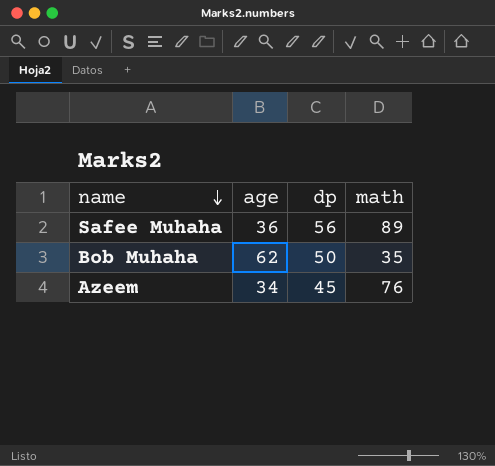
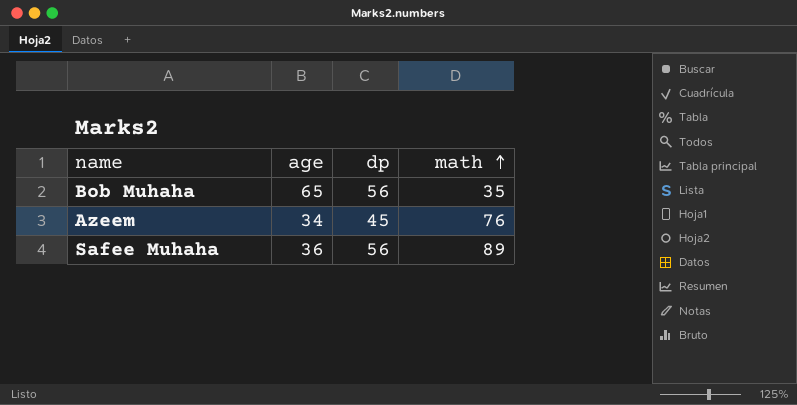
row order: name descending -> math ascending
Bob Muhaha | age: 62 -> 65
Bob Muhaha | dp: 50 -> 56

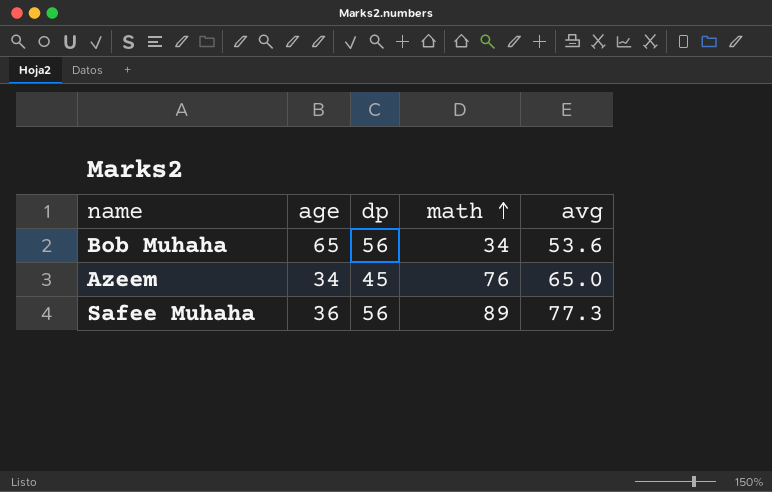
column avg | position: none -> 5
Bob Muhaha | math: 35 -> 34

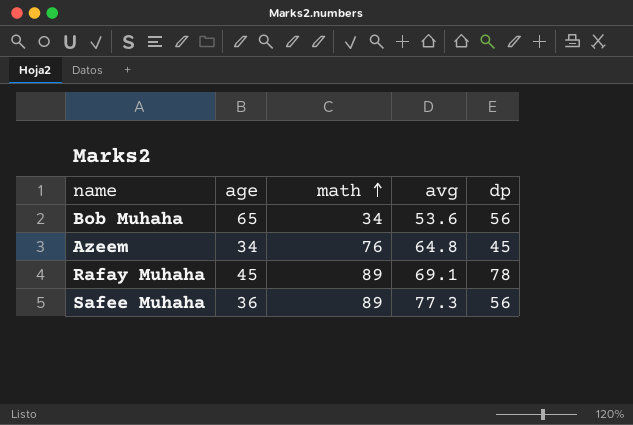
column dp | position: 3 -> 5
Azeem | avg: 65.0 -> 64.8
row Rafay Muhaha: none -> 45 | 89 | 69.1 | 78

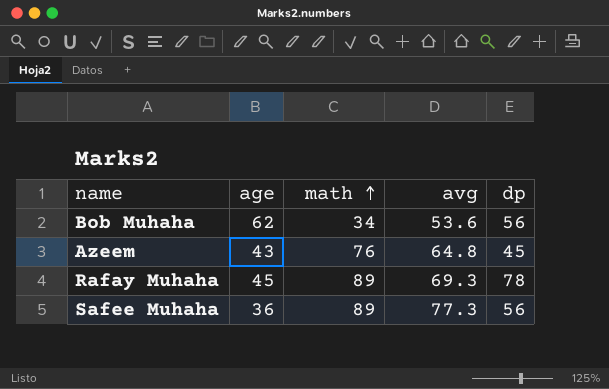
Bob Muhaha | age: 65 -> 62
Azeem | age: 34 -> 43
Rafay Muhaha | avg: 69.1 -> 69.3

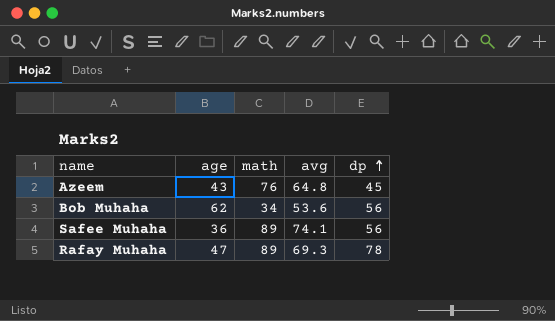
row order: math ascending -> dp ascending
Safee Muhaha | avg: 77.3 -> 74.1
Rafay Muhaha | age: 45 -> 47

